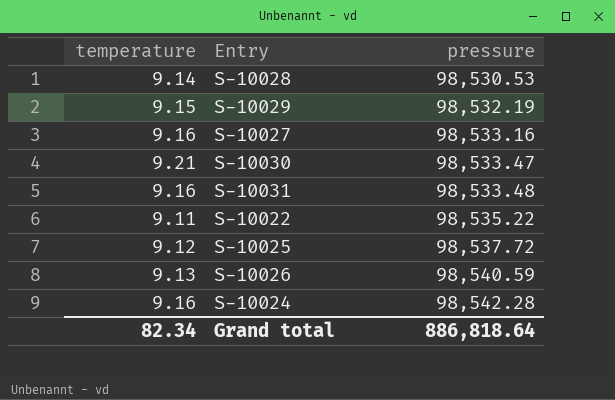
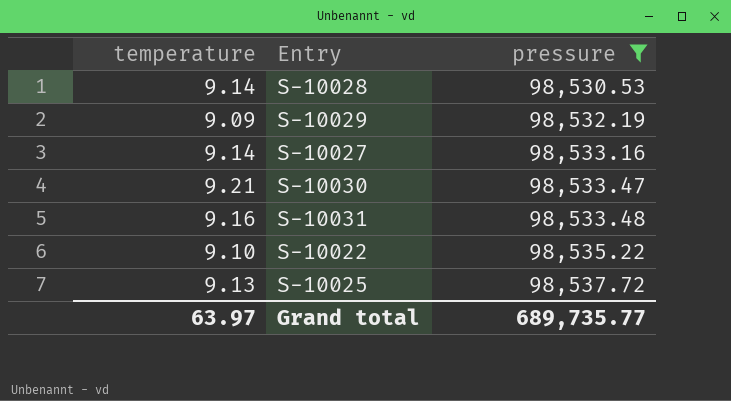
filter: none -> pressure <= 98,537.72
S-10029 | temperature: 9.15 -> 9.09
S-10027 | temperature: 9.16 -> 9.14
S-10022 | temperature: 9.11 -> 9.10
S-10025 | temperature: 9.12 -> 9.13
Grand total | temperature: 82.34 -> 63.97
Grand total | pressure: 886,818.64 -> 689,735.77

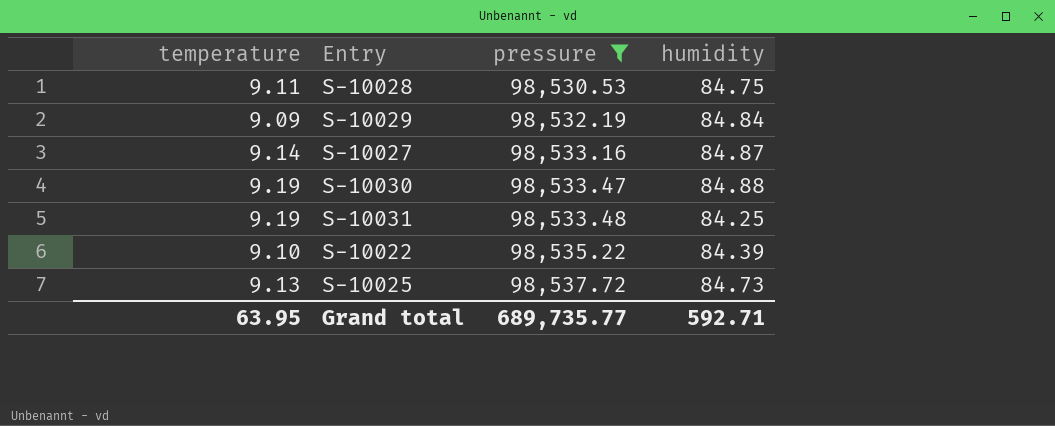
column humidity | position: none -> 4
S-10028 | temperature: 9.14 -> 9.11
S-10030 | temperature: 9.21 -> 9.19
S-10031 | temperature: 9.16 -> 9.19
Grand total | temperature: 63.97 -> 63.95

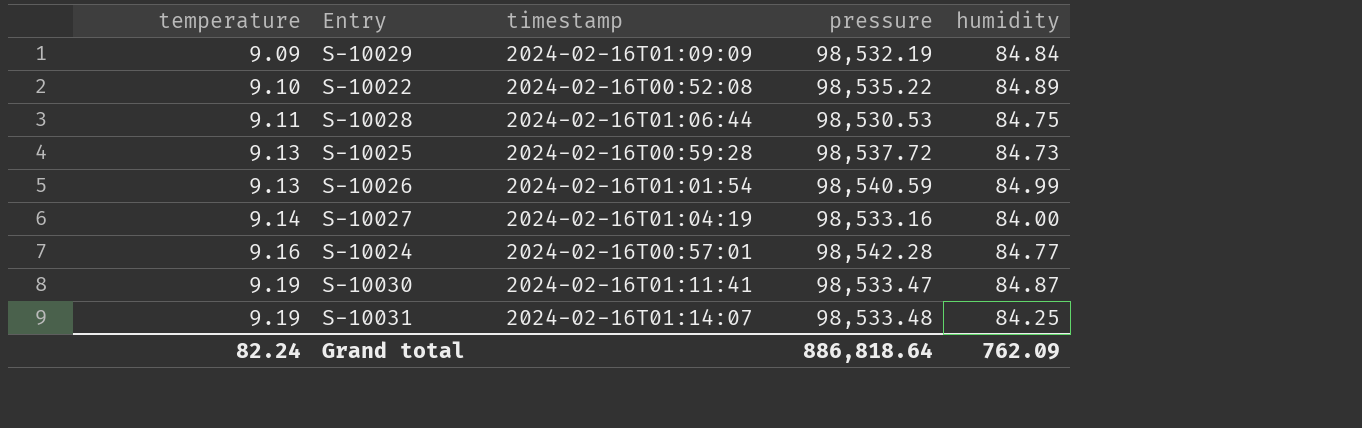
filter: pressure <= 98,537.72 -> none
row order: pressure ascending -> temperature ascending
column timestamp | position: none -> 3
S-10022 | humidity: 84.39 -> 84.89
S-10027 | humidity: 84.87 -> 84.00
S-10030 | humidity: 84.88 -> 84.87
Grand total | temperature: 63.95 -> 82.24
Grand total | pressure: 689,735.77 -> 886,818.64
Grand total | humidity: 592.71 -> 762.09

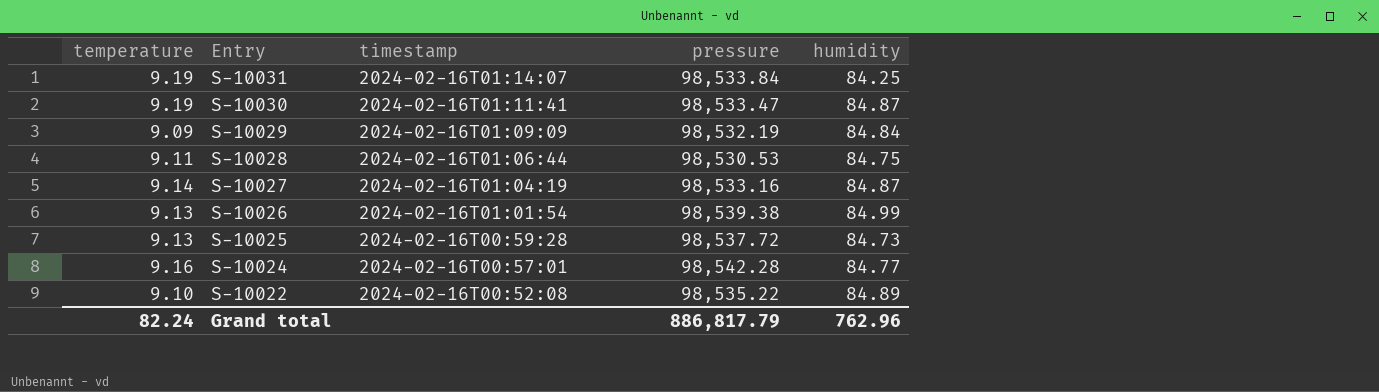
row order: temperature ascending -> Entry descending
S-10031 | pressure: 98,533.48 -> 98,533.84
S-10027 | humidity: 84.00 -> 84.87
S-10026 | pressure: 98,540.59 -> 98,539.38
Grand total | pressure: 886,818.64 -> 886,817.79
Grand total | humidity: 762.09 -> 762.96

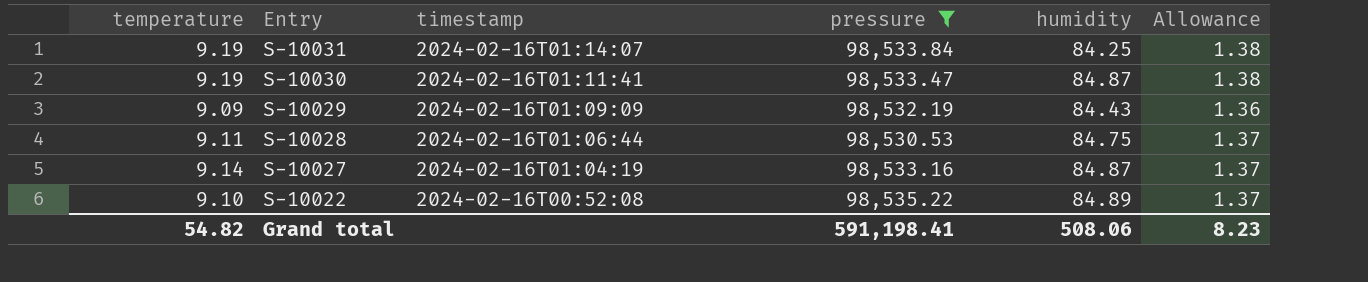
filter: none -> pressure <= 98,535.22
column Allowance | formula: none -> [temperature] * 0.15
S-10029 | humidity: 84.84 -> 84.43
Grand total | temperature: 82.24 -> 54.82
Grand total | pressure: 886,817.79 -> 591,198.41
Grand total | humidity: 762.96 -> 508.06

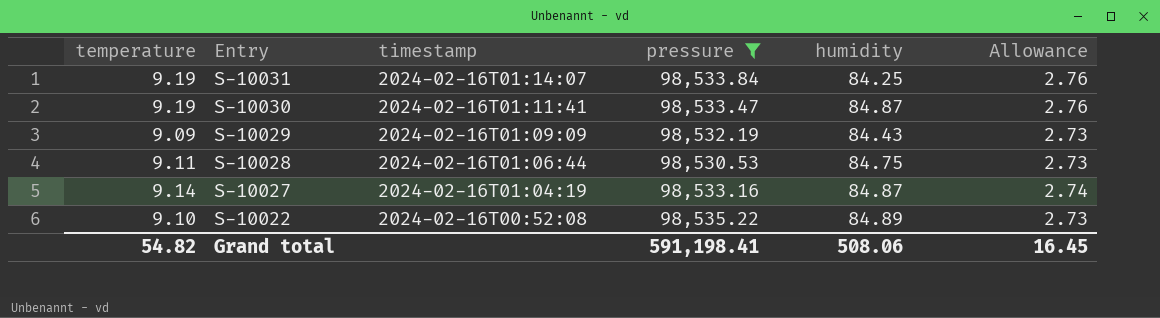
column Allowance | formula: [temperature] * 0.15 -> [temperature] * 0.3
Grand total | Allowance: 8.23 -> 16.45

